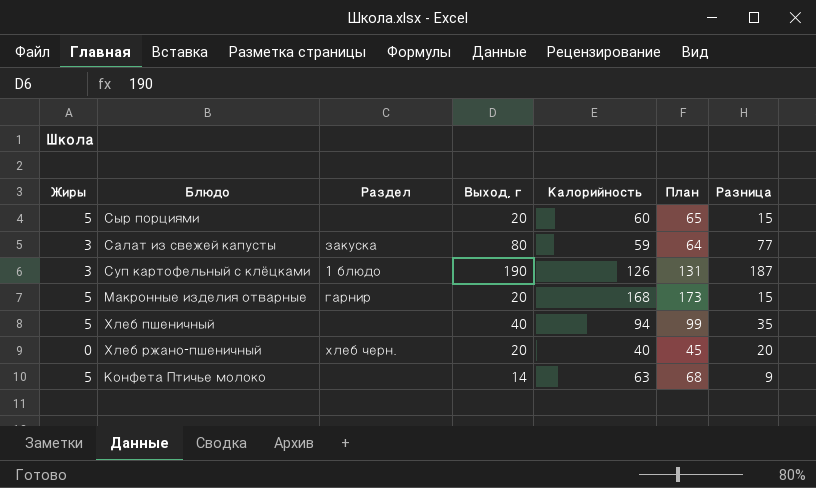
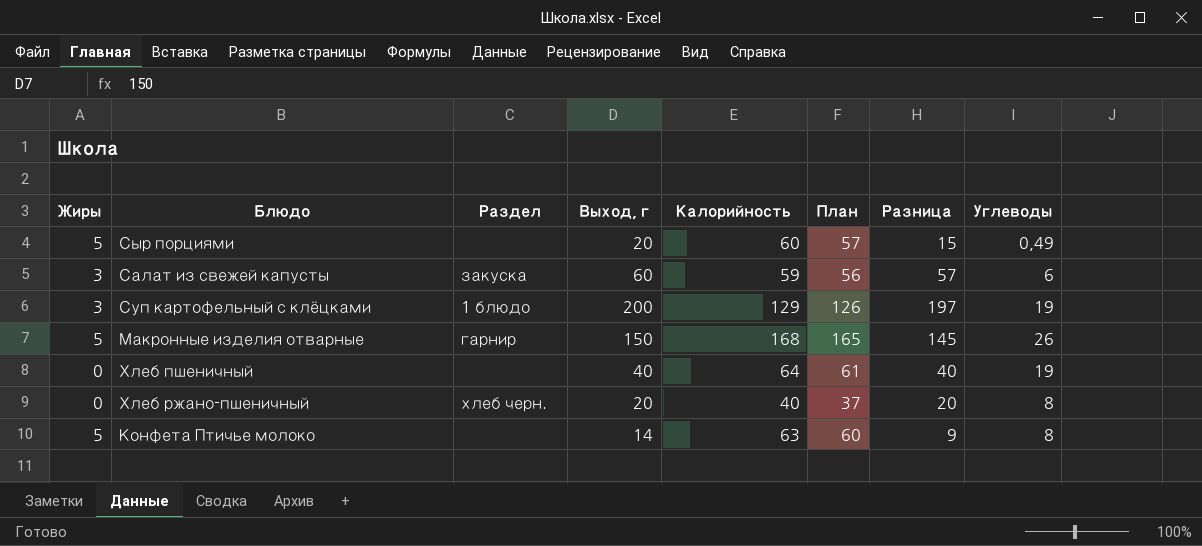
column План | formula: [Калорийность] + 5 -> [Калорийность] - 3
column Углеводы | position: none -> 8
Салат из свежей капусты | Выход, г: 80 -> 60
Салат из свежей капусты | Разница: 77 -> 57
Суп картофельный с клёцками | Выход, г: 190 -> 200
Суп картофельный с клёцками | Калорийность: 126 -> 129
Суп картофельный с клёцками | Разница: 187 -> 197
Макронные изделия отварные | Выход, г: 20 -> 150
Макронные изделия отварные | Разница: 15 -> 145
Хлеб пшеничный | Жиры: 5 -> 0
Хлеб пшеничный | Калорийность: 94 -> 64
Хлеб пшеничный | Разница: 35 -> 40

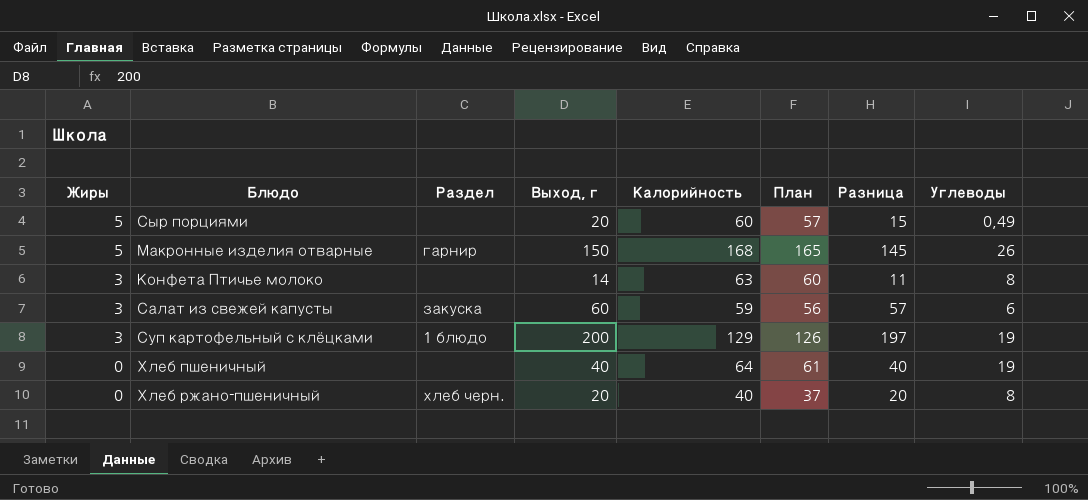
row order: none -> Жиры descending
Конфета Птичье молоко | Жиры: 5 -> 3
Конфета Птичье молоко | Разница: 9 -> 11

